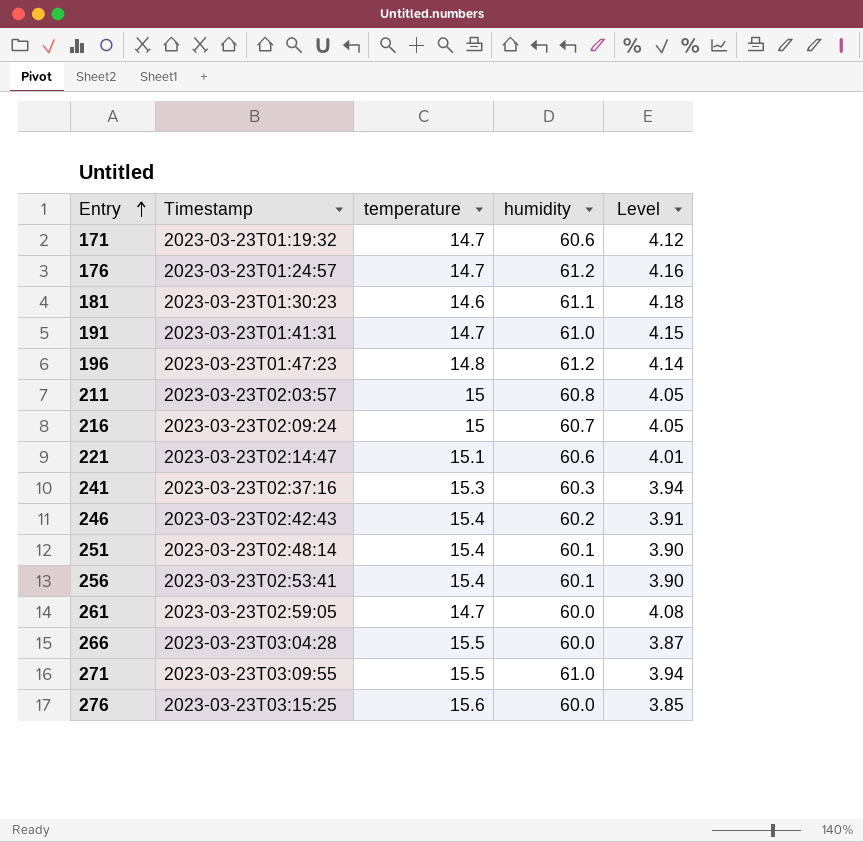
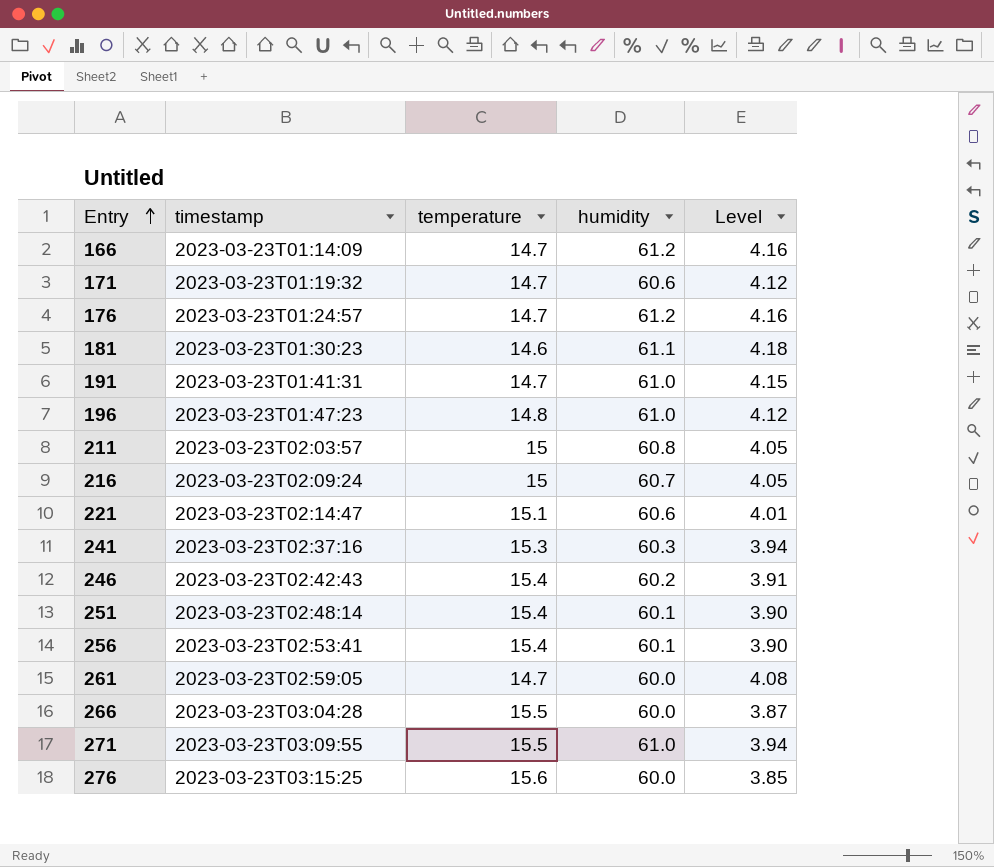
column name: Timestamp -> timestamp
row 166: none -> 2023-03-23T01:14:09 | 14.7 | 61.2 | 4.16
196 | humidity: 61.2 -> 61.0
196 | Level: 4.14 -> 4.12

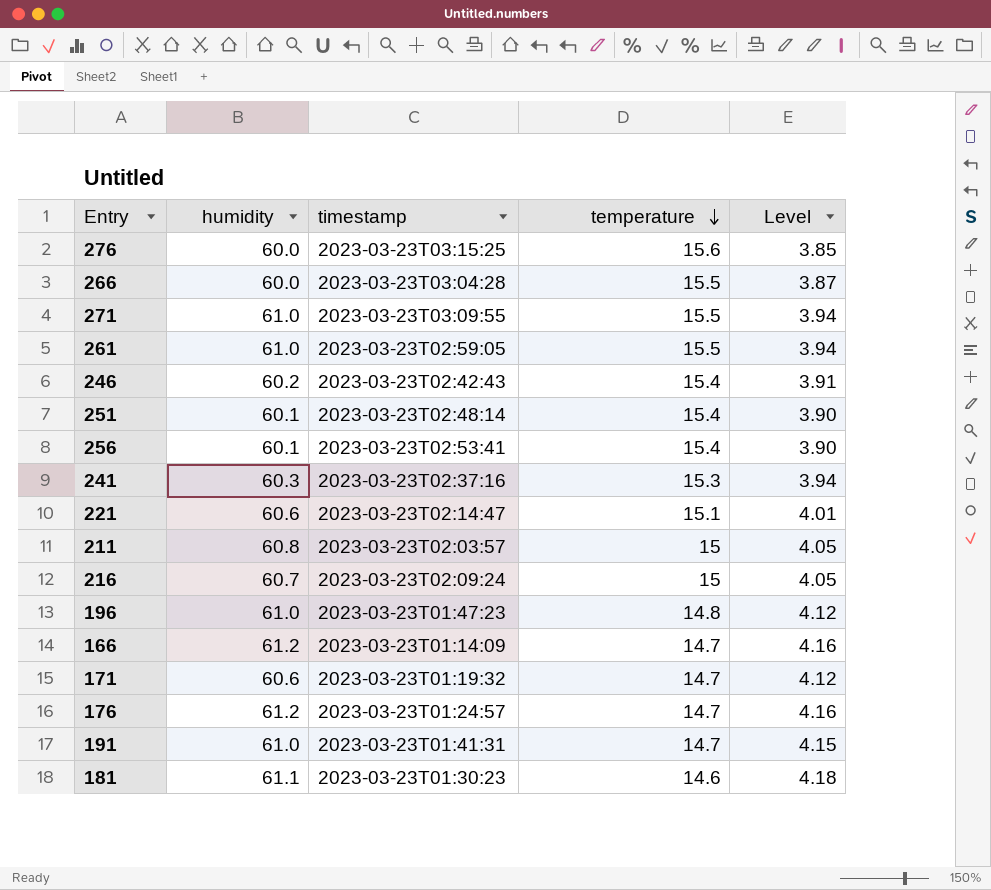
row order: Entry ascending -> temperature descending
column humidity | position: 4 -> 2
261 | humidity: 60.0 -> 61.0
261 | temperature: 14.7 -> 15.5
261 | Level: 4.08 -> 3.94

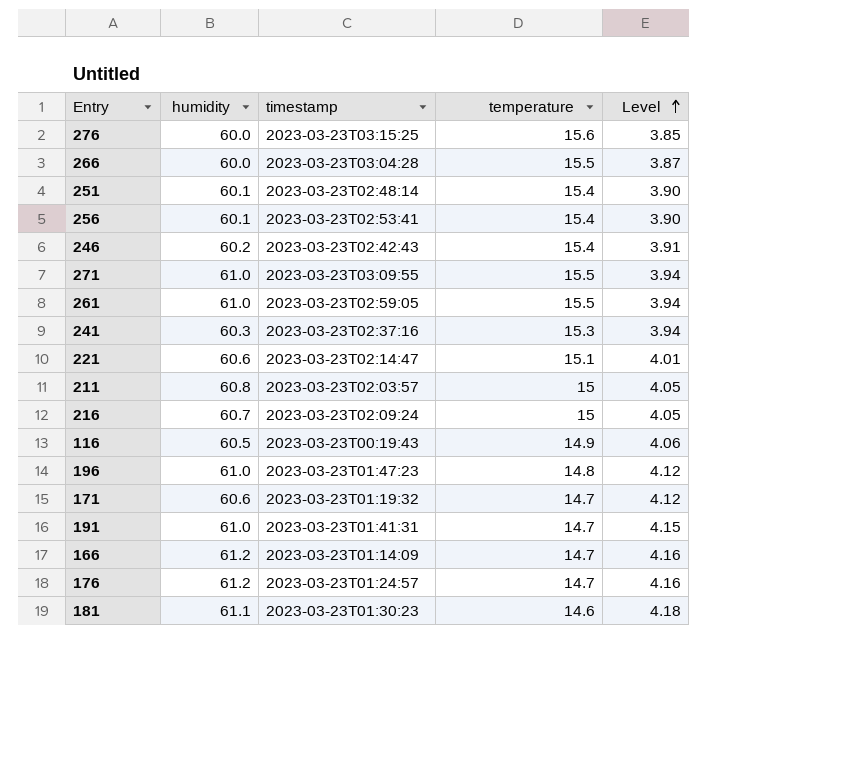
row order: temperature descending -> Level ascending
row 116: none -> 60.5 | 2023-03-23T00:19:43 | 14.9 | 4.06

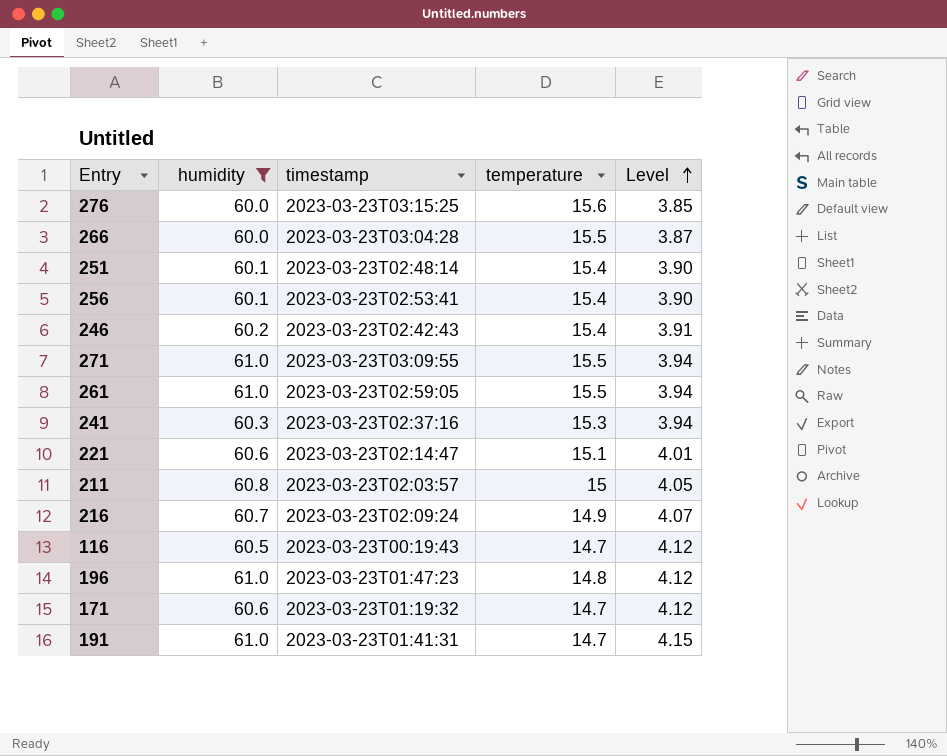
filter: none -> humidity <= 61.0
216 | temperature: 15 -> 14.9
216 | Level: 4.05 -> 4.07
116 | temperature: 14.9 -> 14.7
116 | Level: 4.06 -> 4.12

